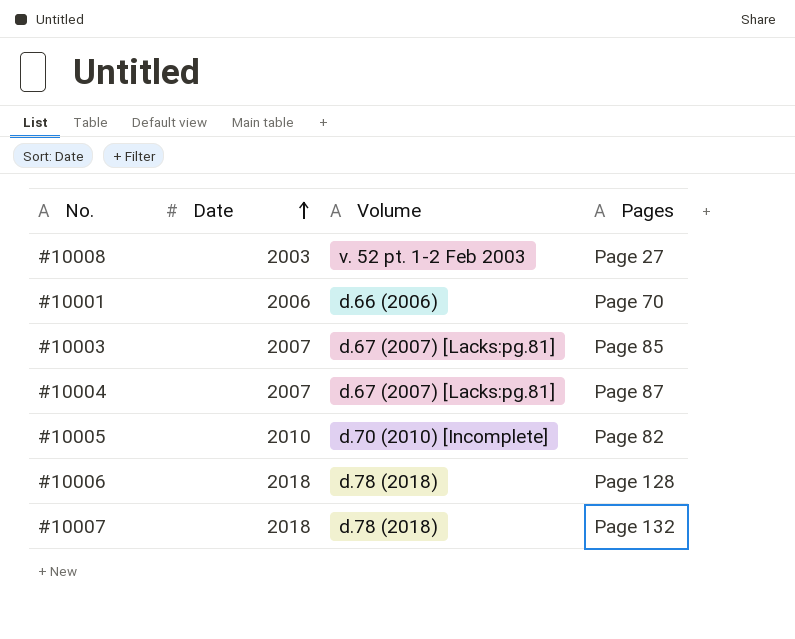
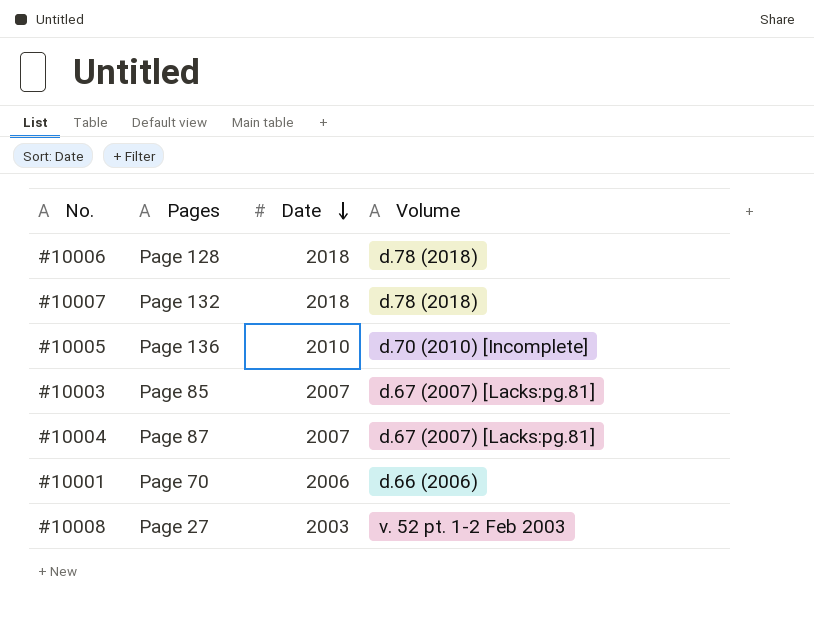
row order: Date ascending -> Date descending
column Pages | position: 4 -> 2
#10005 | Pages: Page 82 -> Page 136

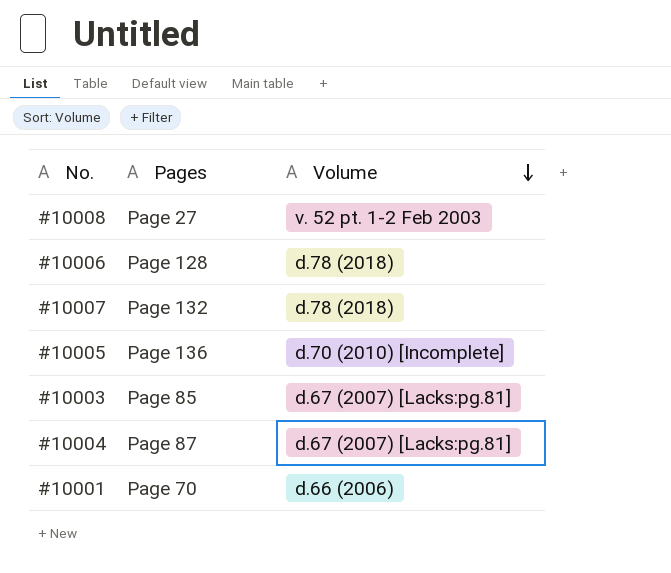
row order: Date descending -> Volume descending
column Date | position: 3 -> none

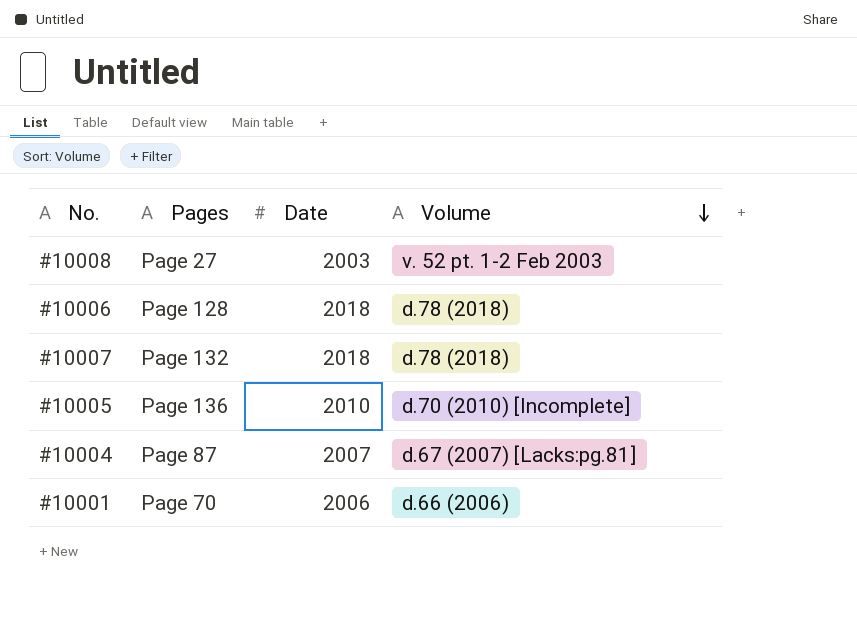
column Date | position: none -> 3
row #10003: Page 85 | d.67 (2007) [Lacks:pg.81] -> none

